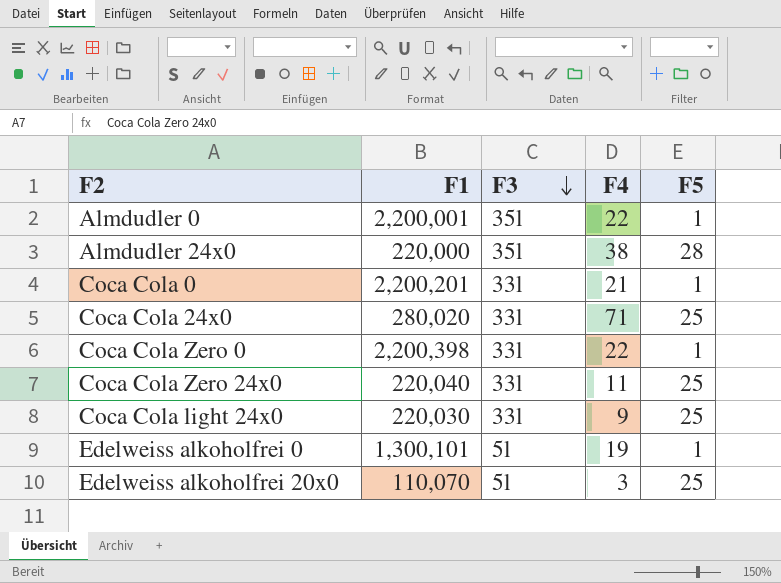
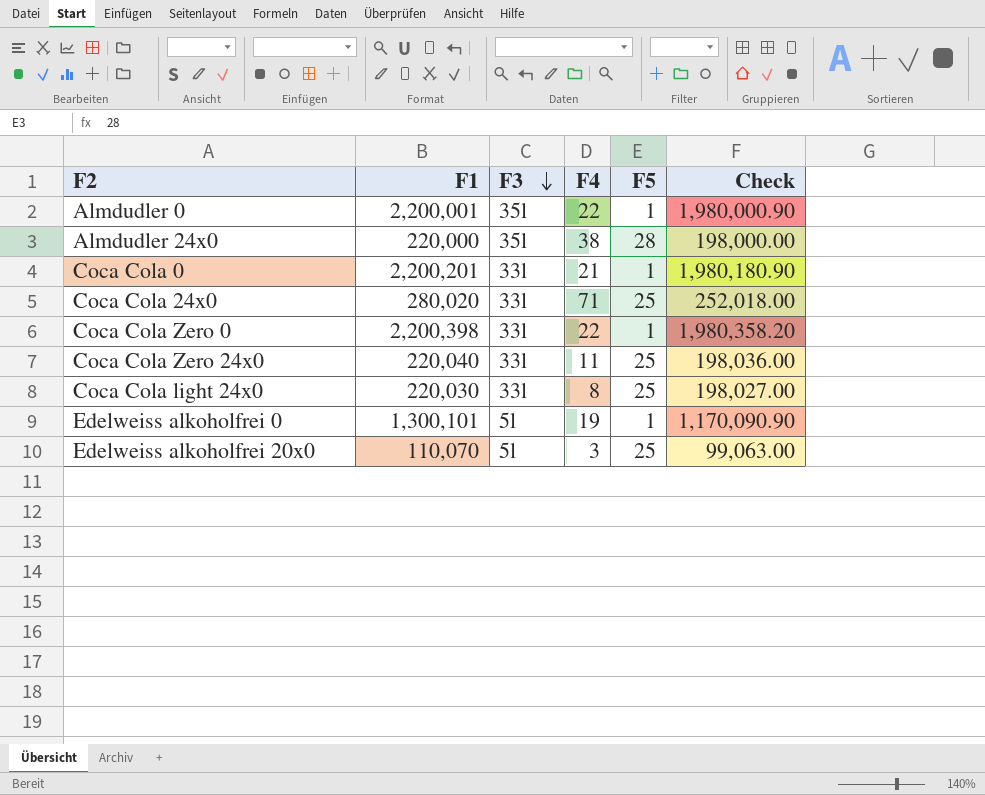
column Check | formula: none -> [F1] * 0.9
Coca Cola light 24x0 | F4: 9 -> 8

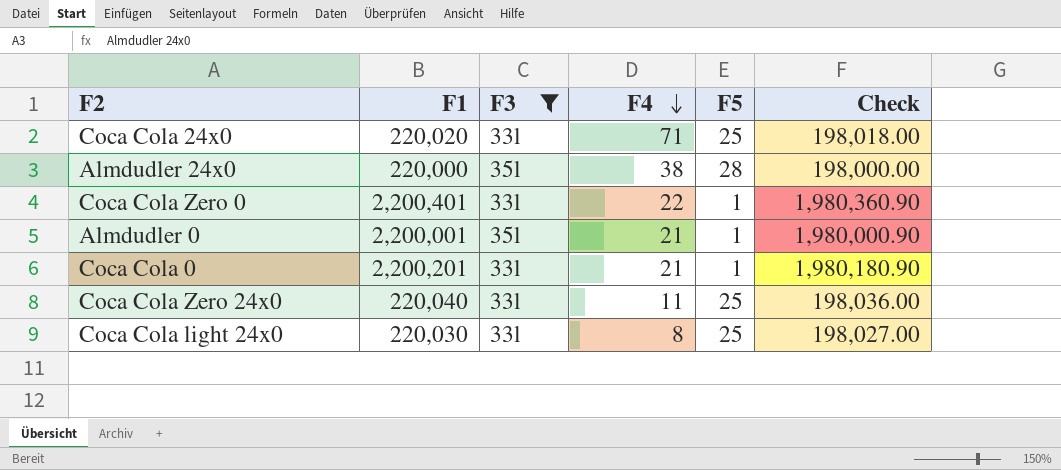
filter: none -> F3 != 5l
row order: F3 descending -> F4 descending
Coca Cola 24x0 | F1: 280,020 -> 220,020
Coca Cola 24x0 | Check: 252,018.00 -> 198,018.00
Coca Cola Zero 0 | F1: 2,200,398 -> 2,200,401
Coca Cola Zero 0 | Check: 1,980,358.20 -> 1,980,360.90
Almdudler 0 | F4: 22 -> 21

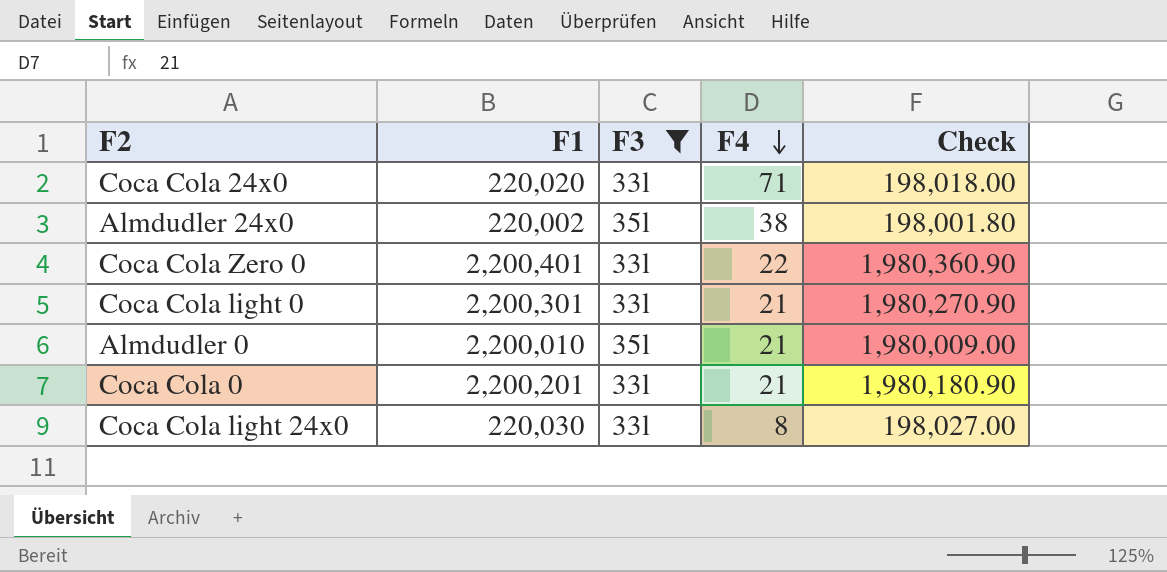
column F5 | position: 5 -> none
row Coca Cola Zero 24x0: 220,040 | 33l | 11 | 25 | 198,036.00 -> none
Almdudler 24x0 | F1: 220,000 -> 220,002
Almdudler 24x0 | Check: 198,000.00 -> 198,001.80
row Coca Cola light 0: none -> 2,200,301 | 33l | 21 | 1,980,270.90
Almdudler 0 | F1: 2,200,001 -> 2,200,010
Almdudler 0 | Check: 1,980,000.90 -> 1,980,009.00

